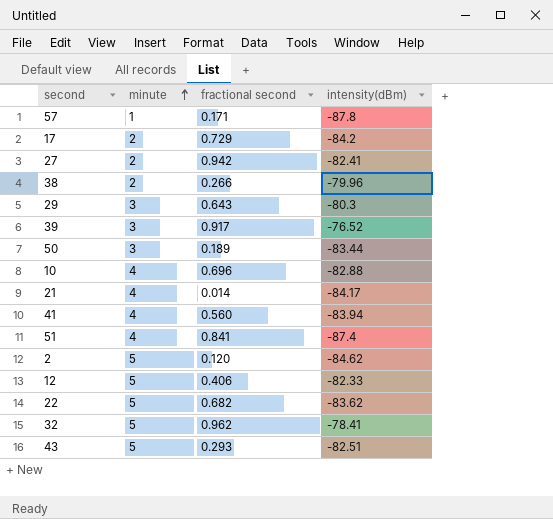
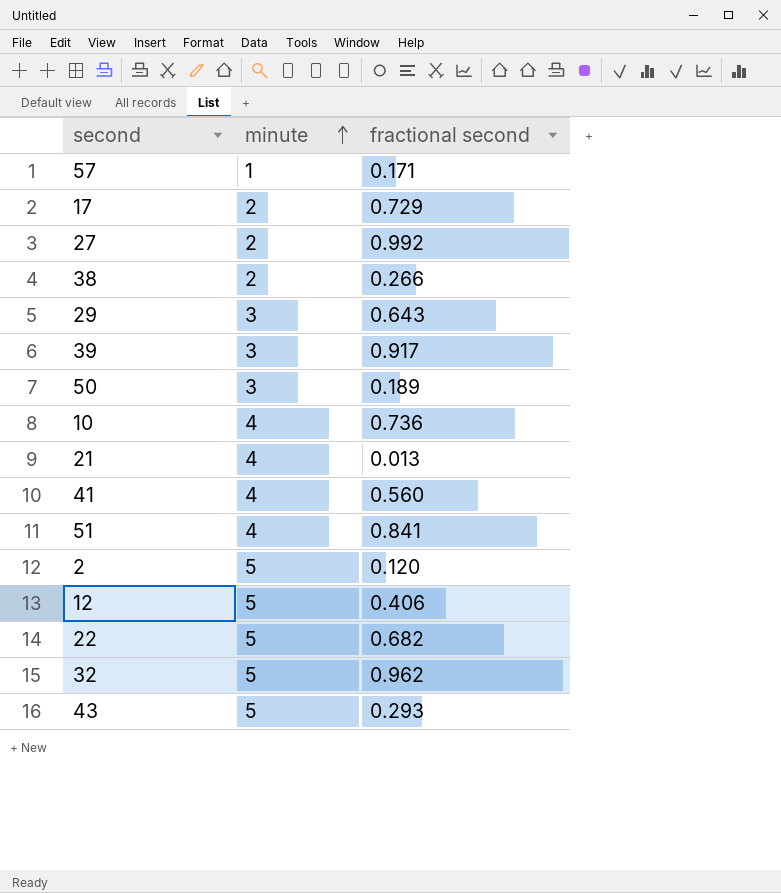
column intensity(dBm) | position: 4 -> none
27 | fractional second: 0.942 -> 0.992
10 | fractional second: 0.696 -> 0.736
21 | fractional second: 0.014 -> 0.013

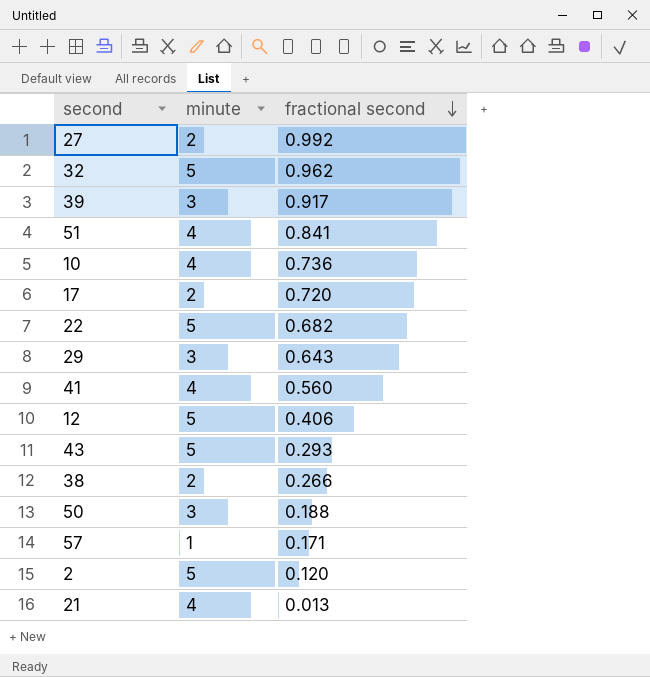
row order: minute ascending -> fractional second descending
17 | fractional second: 0.729 -> 0.720
50 | fractional second: 0.189 -> 0.188

